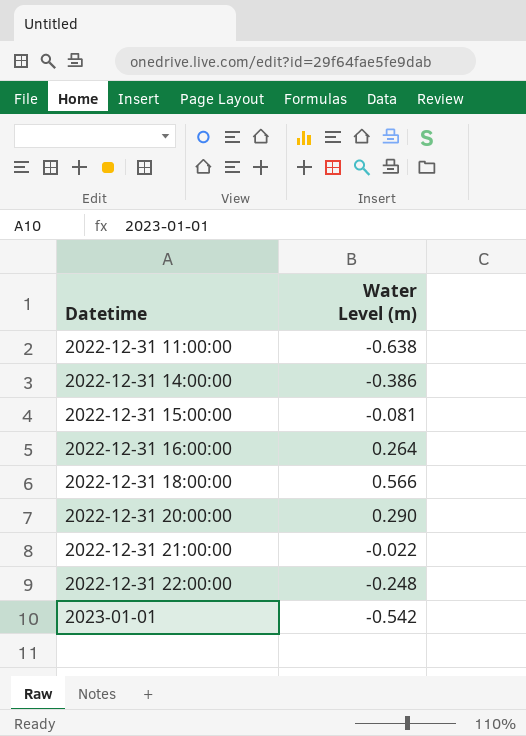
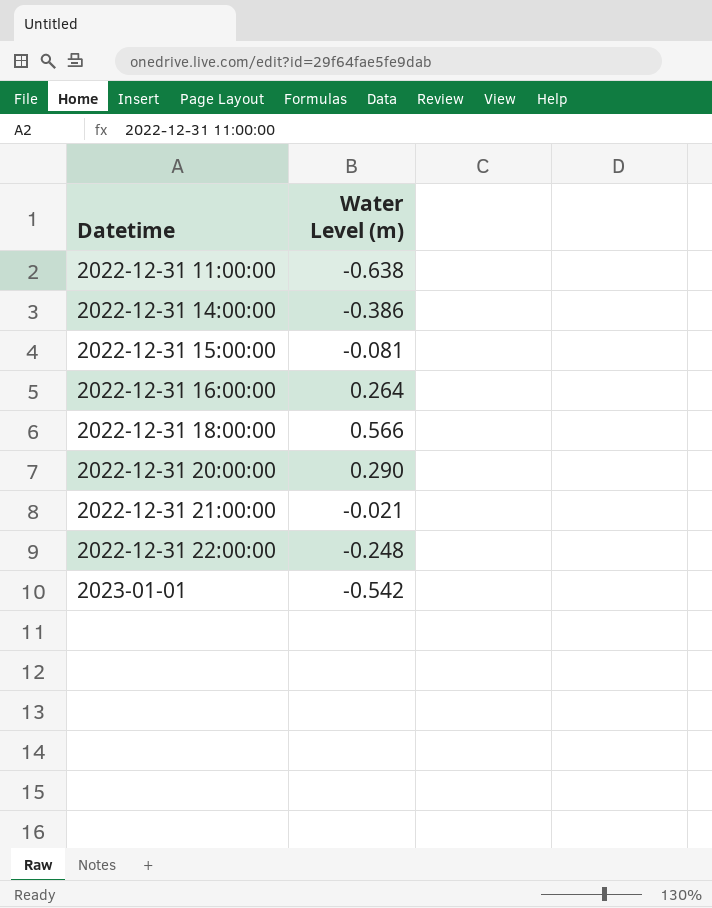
2022-12-31 21:00:00 | Water Level (m): -0.022 -> -0.021

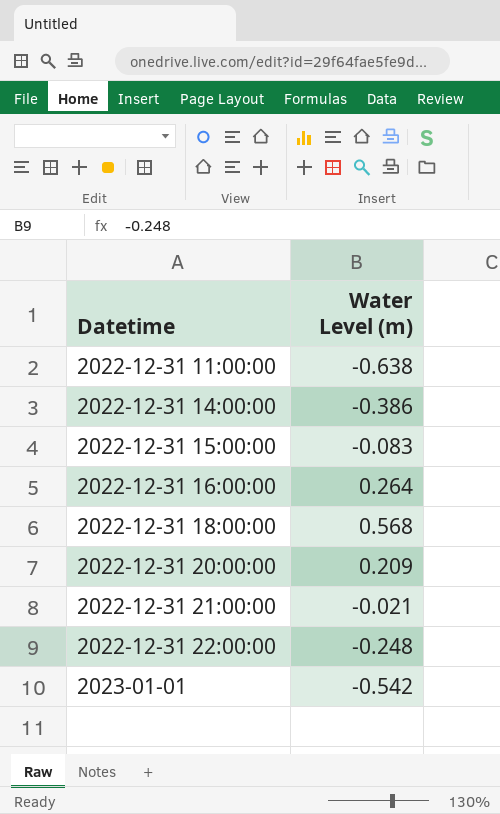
2022-12-31 15:00:00 | Water Level (m): -0.081 -> -0.083
2022-12-31 18:00:00 | Water Level (m): 0.566 -> 0.568
2022-12-31 20:00:00 | Water Level (m): 0.290 -> 0.209

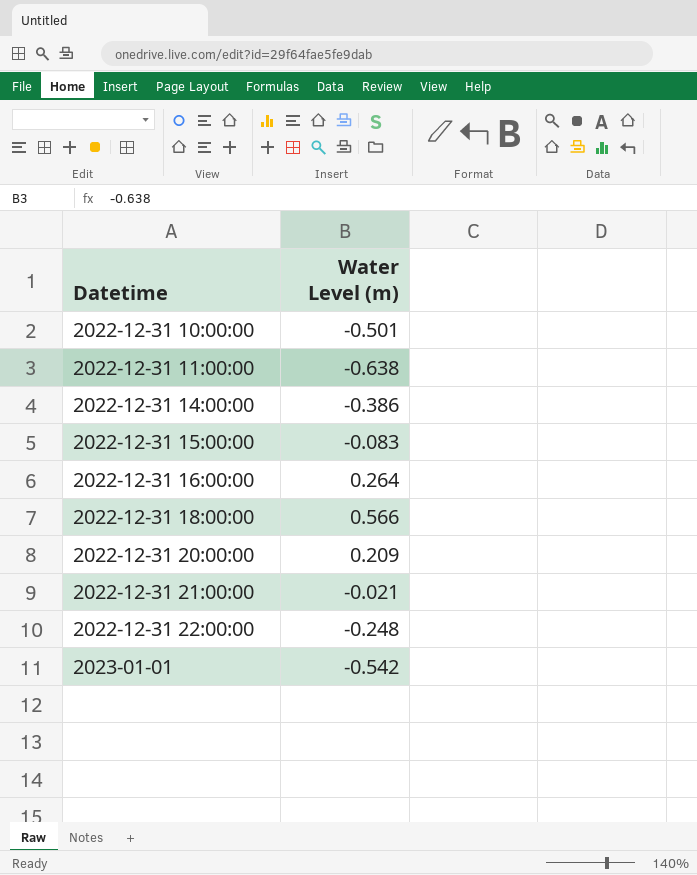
row 2022-12-31 10:00:00: none -> -0.501
2022-12-31 18:00:00 | Water Level (m): 0.568 -> 0.566

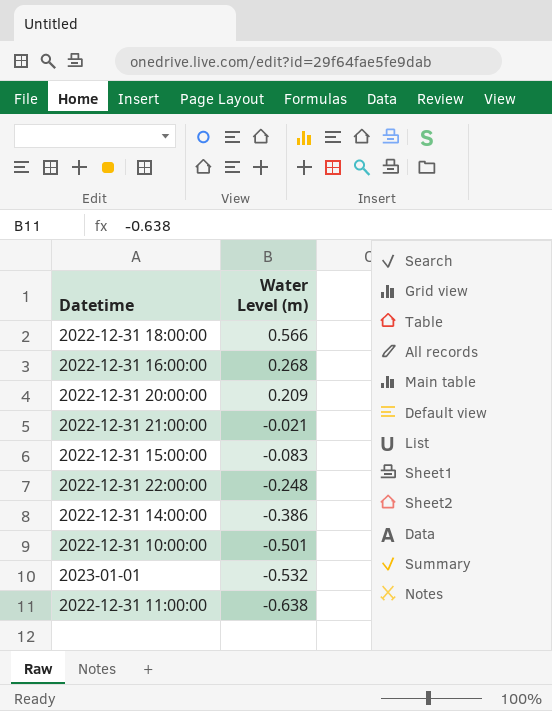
row order: Datetime ascending -> Water Level (m) descending
2022-12-31 16:00:00 | Water Level (m): 0.264 -> 0.268
2023-01-01 | Water Level (m): -0.542 -> -0.532

